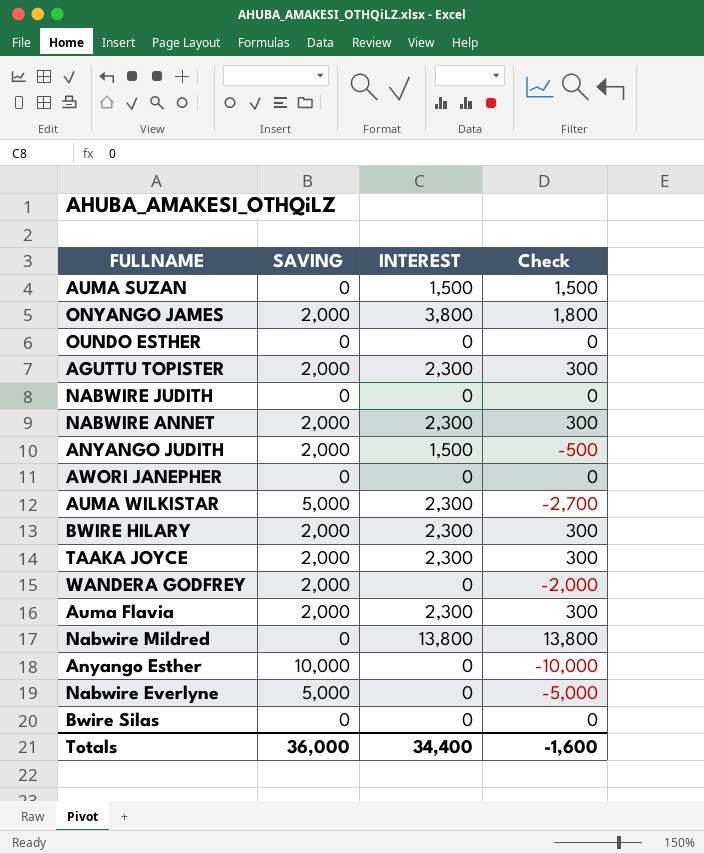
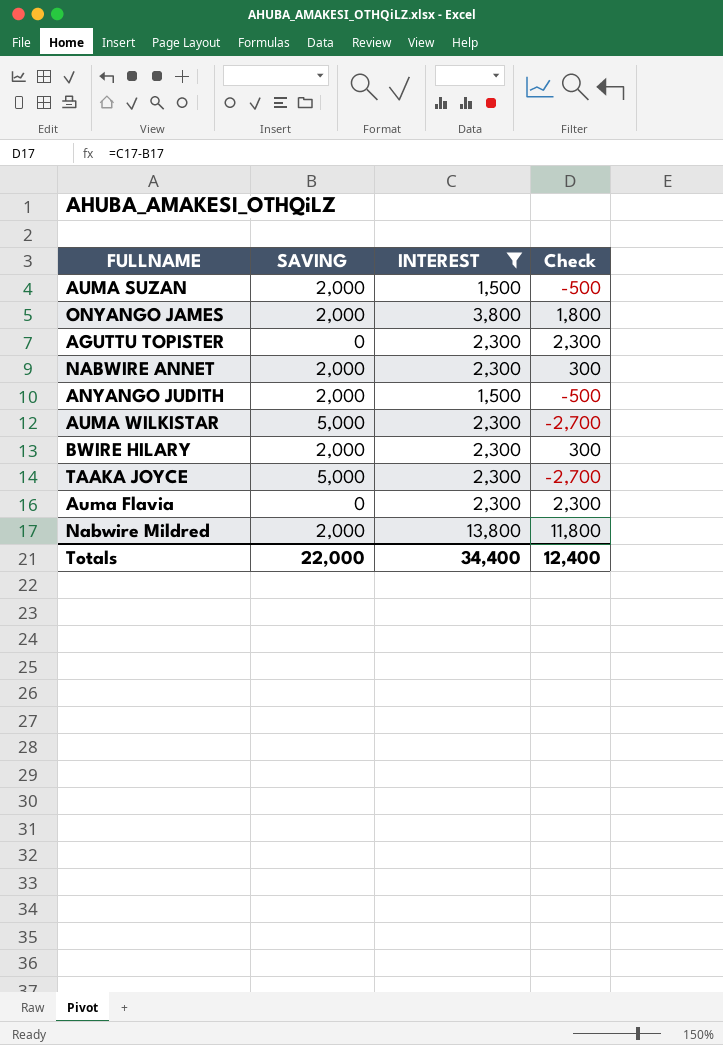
filter: none -> INTEREST != 0
AUMA SUZAN | SAVING: 0 -> 2,000
AUMA SUZAN | Check: 1,500 -> -500
AGUTTU TOPISTER | SAVING: 2,000 -> 0
AGUTTU TOPISTER | Check: 300 -> 2,300
TAAKA JOYCE | SAVING: 2,000 -> 5,000
TAAKA JOYCE | Check: 300 -> -2,700
Auma Flavia | SAVING: 2,000 -> 0
Auma Flavia | Check: 300 -> 2,300
Nabwire Mildred | SAVING: 0 -> 2,000
Nabwire Mildred | Check: 13,800 -> 11,800
Totals | SAVING: 36,000 -> 22,000
Totals | Check: -1,600 -> 12,400

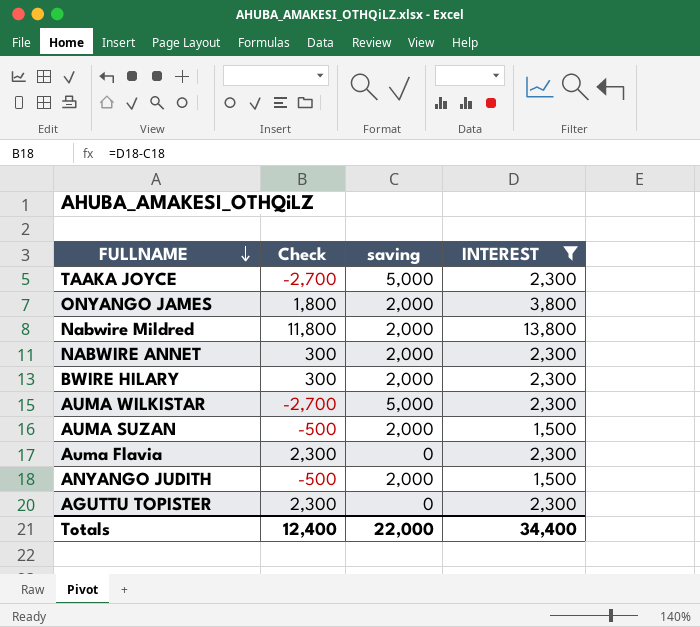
row order: none -> FULLNAME descending
column Check | position: 4 -> 2
column name: SAVING -> saving

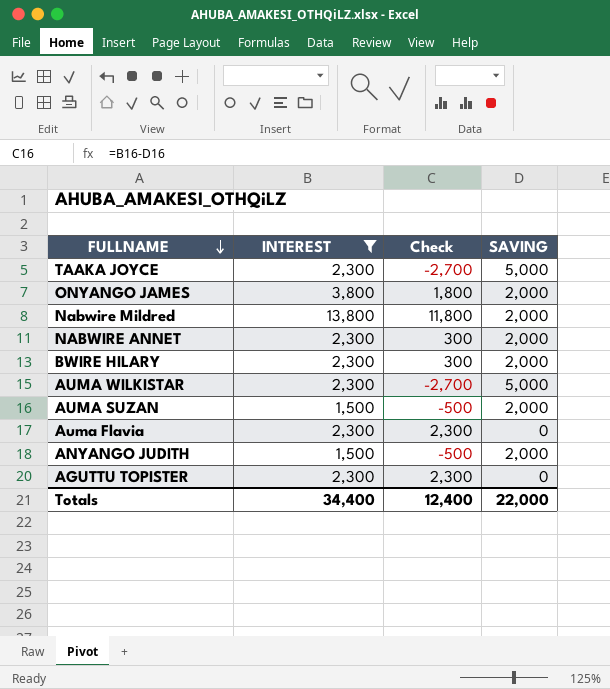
column INTEREST | position: 4 -> 2
column name: saving -> SAVING

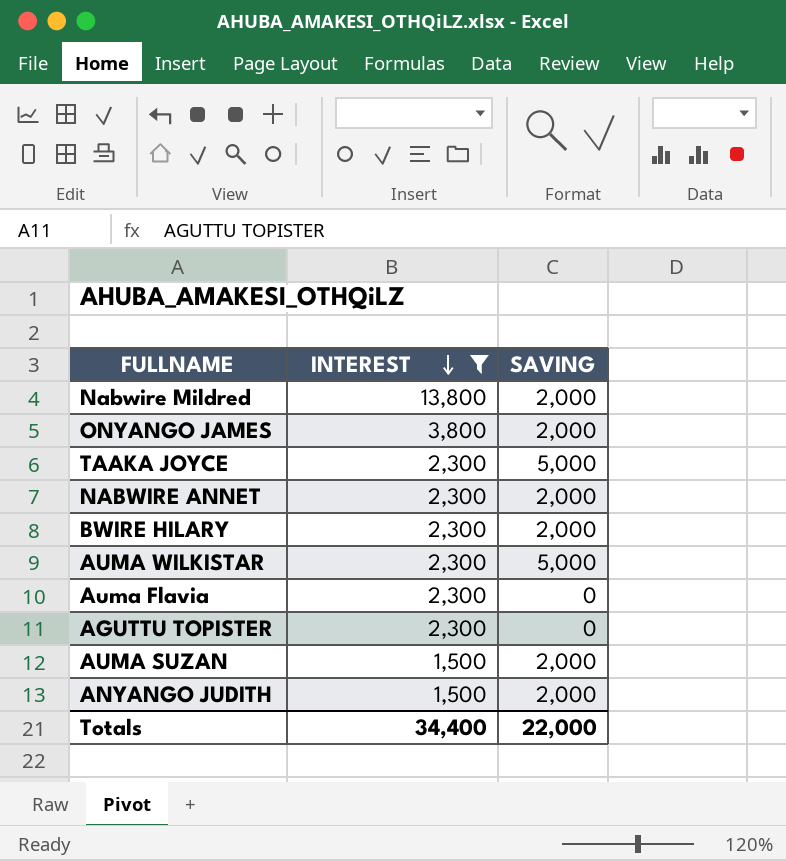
row order: FULLNAME descending -> INTEREST descending
column Check | formula: [INTEREST] - [SAVING] -> none

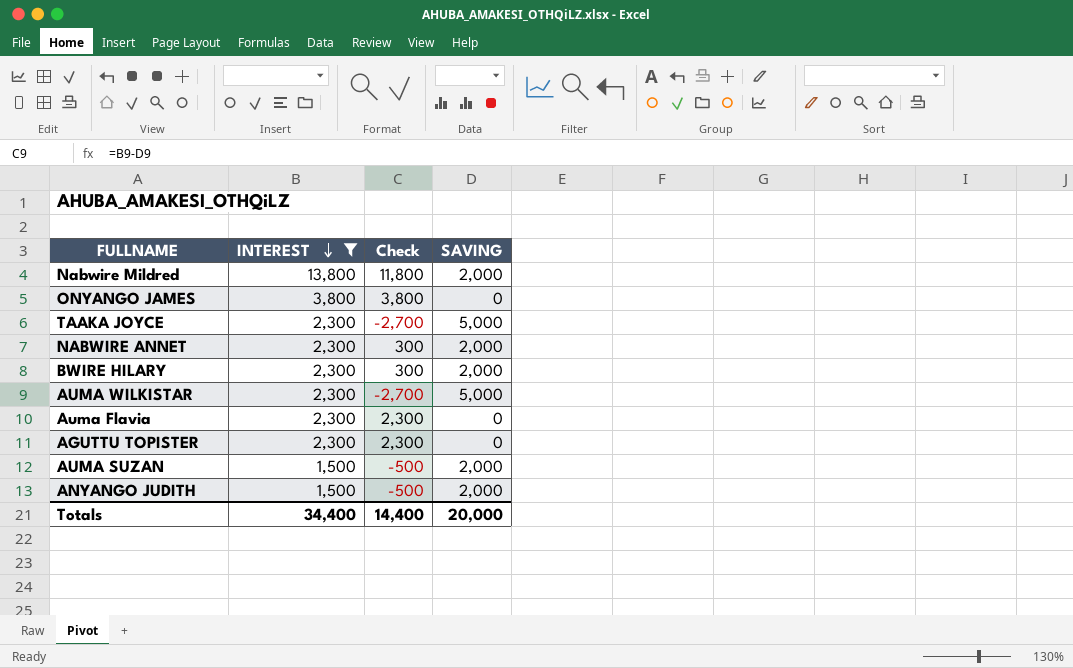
column Check | formula: none -> [INTEREST] - [SAVING]
ONYANGO JAMES | SAVING: 2,000 -> 0
Totals | SAVING: 22,000 -> 20,000

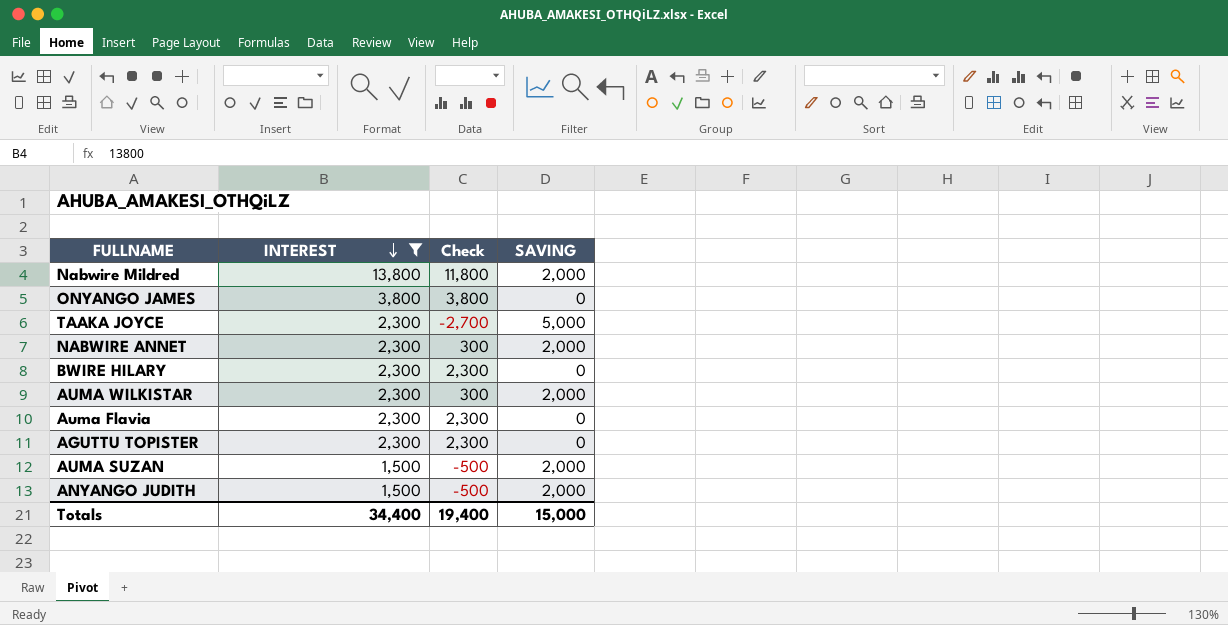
BWIRE HILARY | Check: 300 -> 2,300
BWIRE HILARY | SAVING: 2,000 -> 0
AUMA WILKISTAR | Check: -2,700 -> 300
AUMA WILKISTAR | SAVING: 5,000 -> 2,000
Totals | Check: 14,400 -> 19,400
Totals | SAVING: 20,000 -> 15,000

